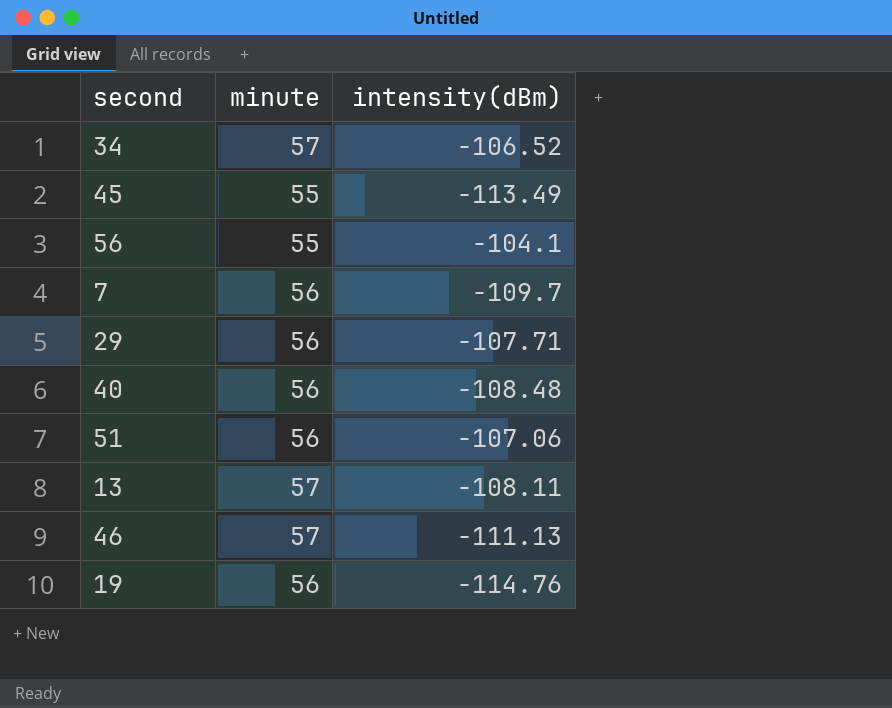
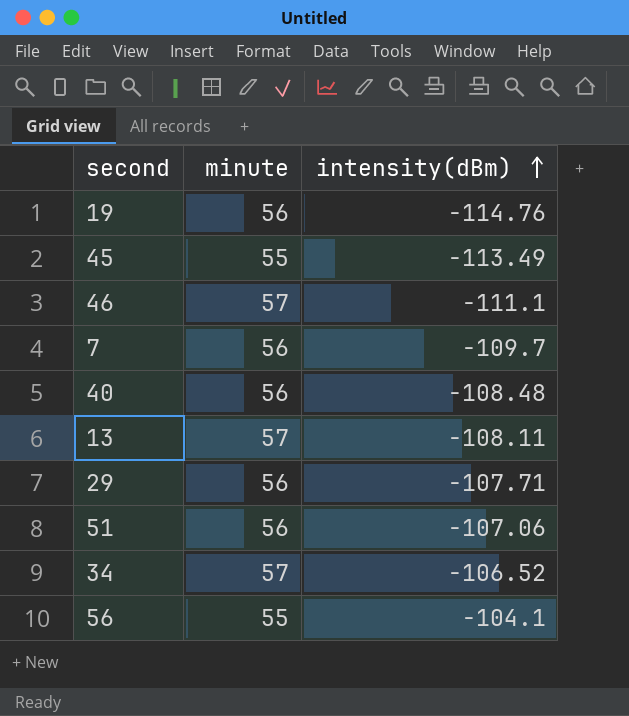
row order: none -> intensity(dBm) ascending
46 | intensity(dBm): -111.13 -> -111.1

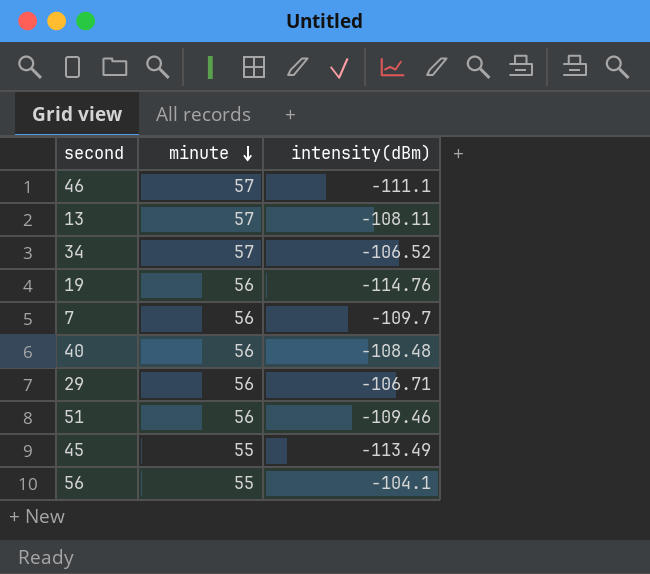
row order: intensity(dBm) ascending -> minute descending
29 | intensity(dBm): -107.71 -> -106.71
51 | intensity(dBm): -107.06 -> -109.46

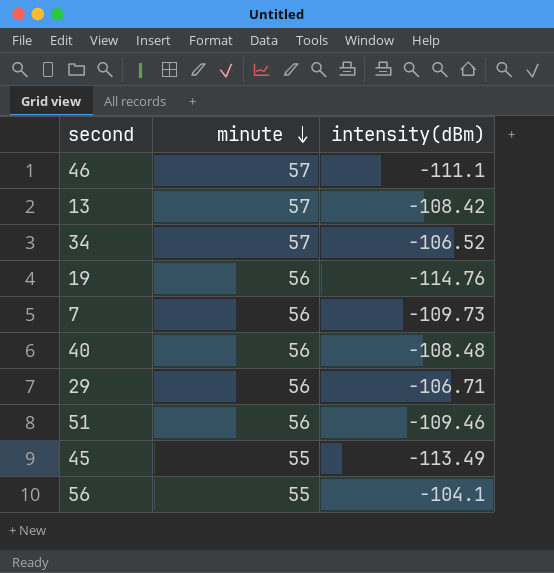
13 | intensity(dBm): -108.11 -> -108.42
7 | intensity(dBm): -109.7 -> -109.73

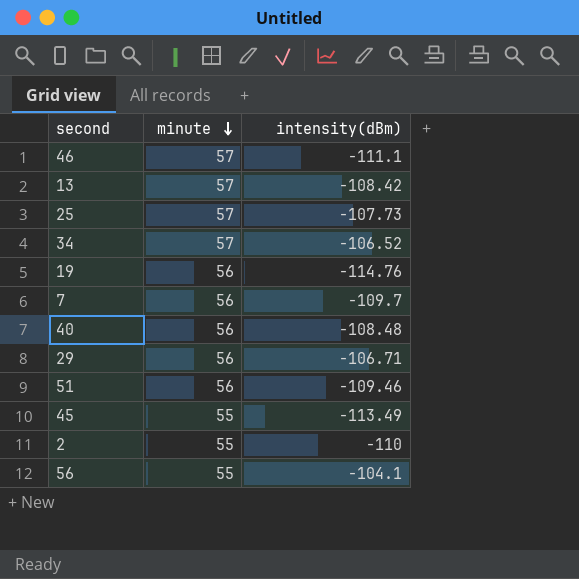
row 25: none -> 57 | -107.73
7 | intensity(dBm): -109.73 -> -109.7
row 2: none -> 55 | -110

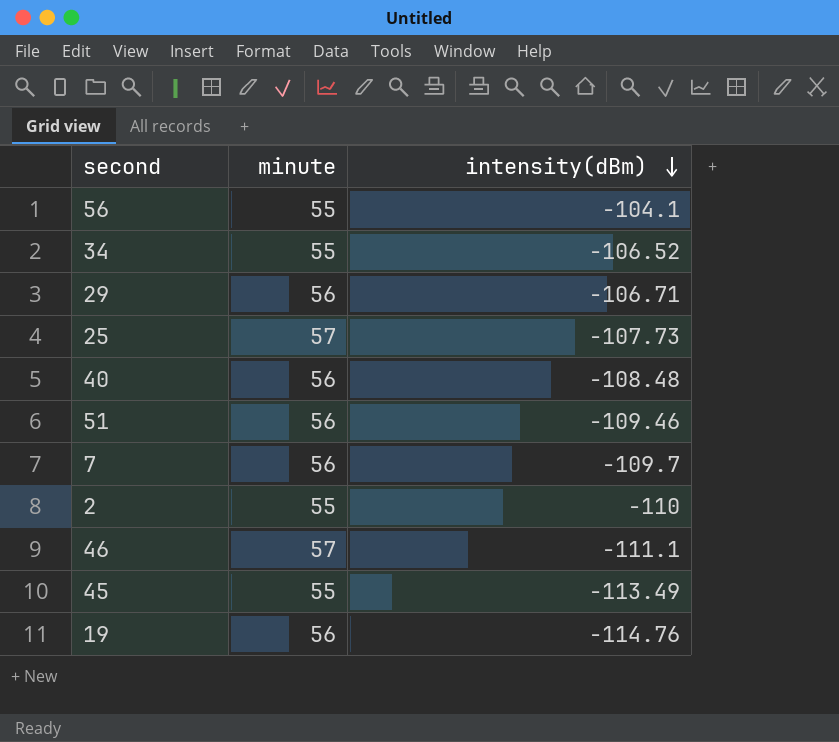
row order: minute descending -> intensity(dBm) descending
row 13: 57 | -108.42 -> none
34 | minute: 57 -> 55

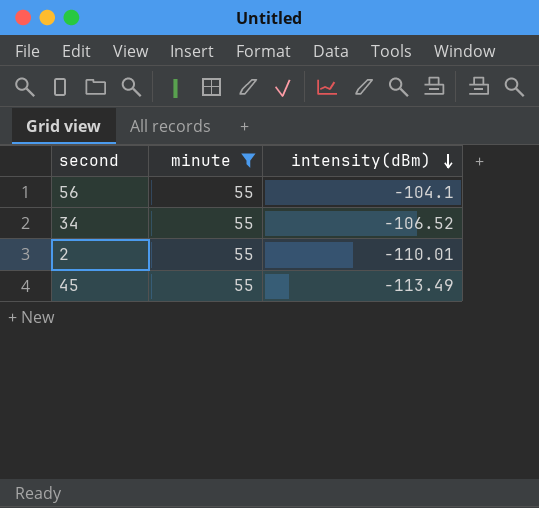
filter: none -> minute = 55
2 | intensity(dBm): -110 -> -110.01

